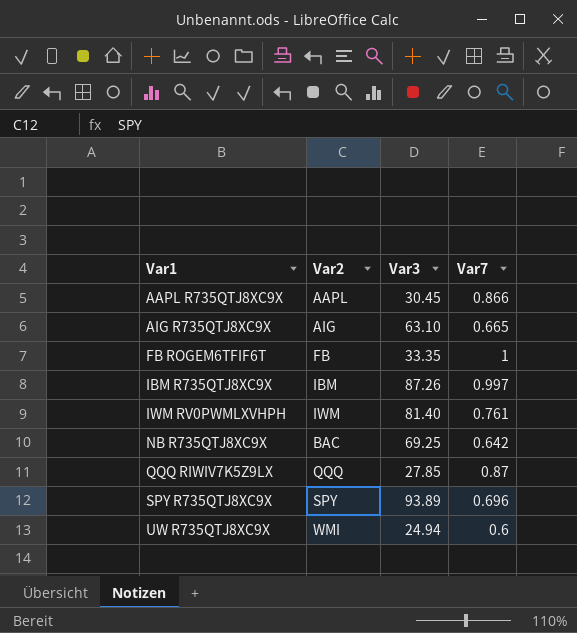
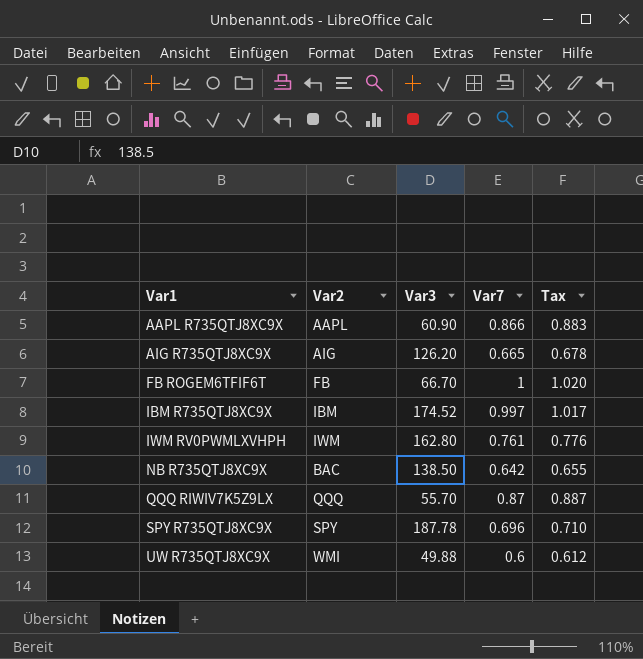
column Tax | formula: none -> [Var7] * 1.02
AAPL R735QTJ8XC9X | Var3: 30.45 -> 60.90
AIG R735QTJ8XC9X | Var3: 63.10 -> 126.20
FB ROGEM6TFIF6T | Var3: 33.35 -> 66.70
IBM R735QTJ8XC9X | Var3: 87.26 -> 174.52
IWM RV0PWMLXVHPH | Var3: 81.40 -> 162.80
NB R735QTJ8XC9X | Var3: 69.25 -> 138.50
QQQ RIWIV7K5Z9LX | Var3: 27.85 -> 55.70
SPY R735QTJ8XC9X | Var3: 93.89 -> 187.78
UW R735QTJ8XC9X | Var3: 24.94 -> 49.88

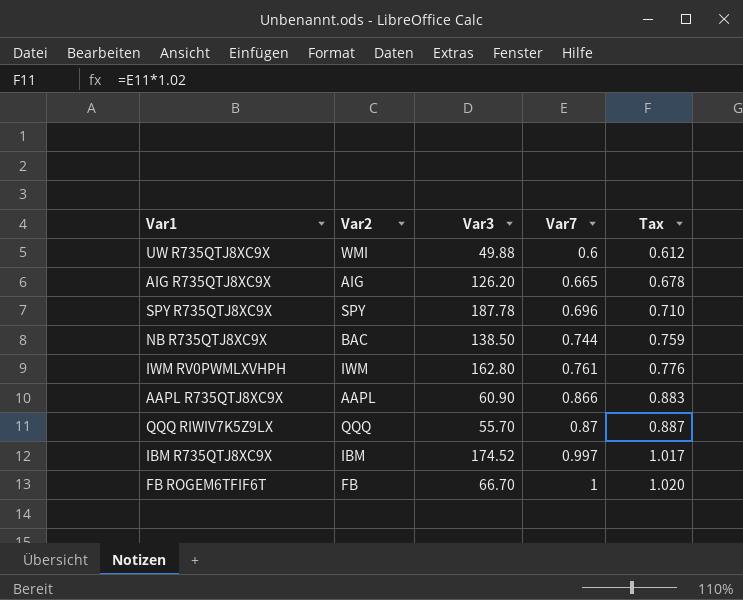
row order: Var1 ascending -> Var7 ascending
NB R735QTJ8XC9X | Var7: 0.642 -> 0.744
NB R735QTJ8XC9X | Tax: 0.655 -> 0.759

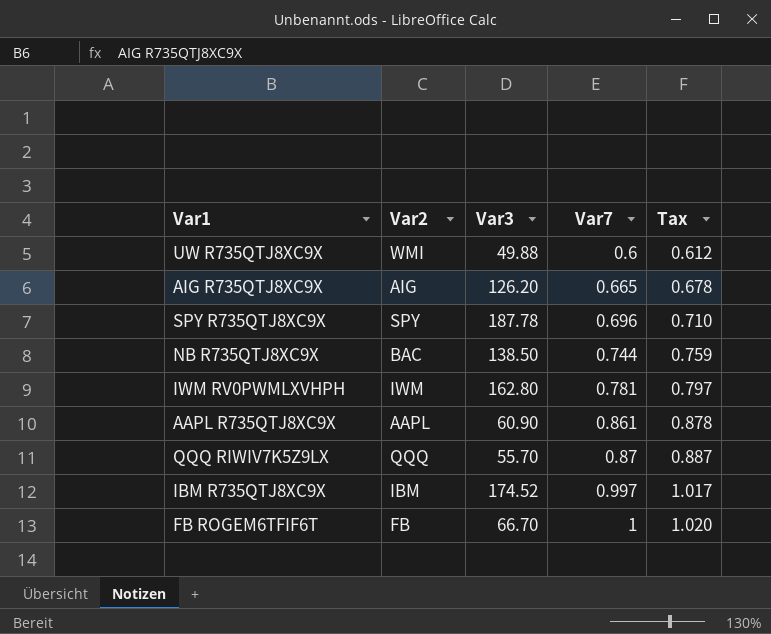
IWM RV0PWMLXVHPH | Var7: 0.761 -> 0.781
IWM RV0PWMLXVHPH | Tax: 0.776 -> 0.797
AAPL R735QTJ8XC9X | Var7: 0.866 -> 0.861
AAPL R735QTJ8XC9X | Tax: 0.883 -> 0.878

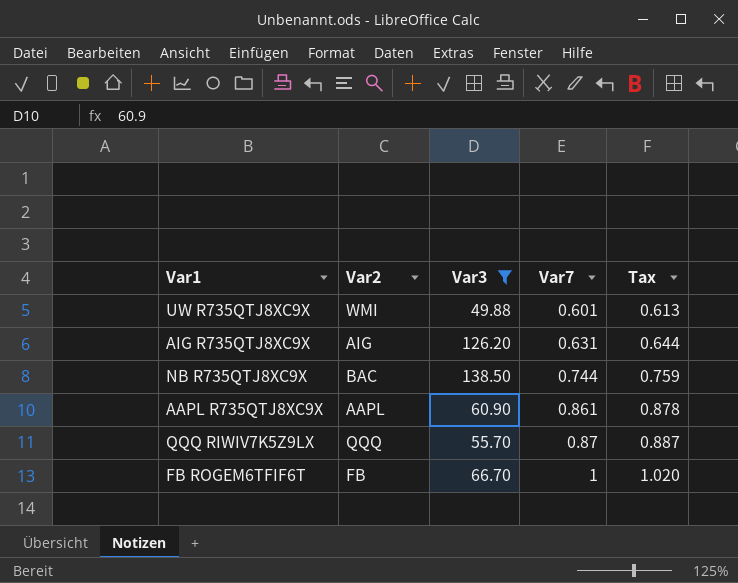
filter: none -> Var3 <= 138.50
UW R735QTJ8XC9X | Var7: 0.6 -> 0.601
UW R735QTJ8XC9X | Tax: 0.612 -> 0.613
AIG R735QTJ8XC9X | Var7: 0.665 -> 0.631
AIG R735QTJ8XC9X | Tax: 0.678 -> 0.644

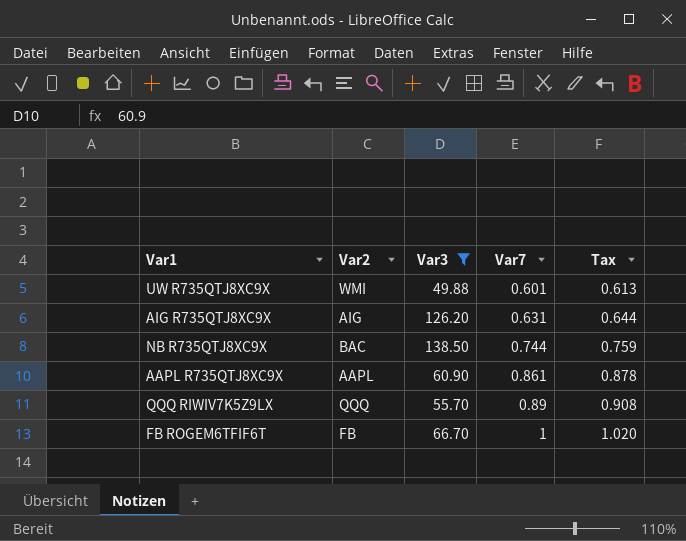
QQQ RIWIV7K5Z9LX | Var7: 0.87 -> 0.89
QQQ RIWIV7K5Z9LX | Tax: 0.887 -> 0.908

